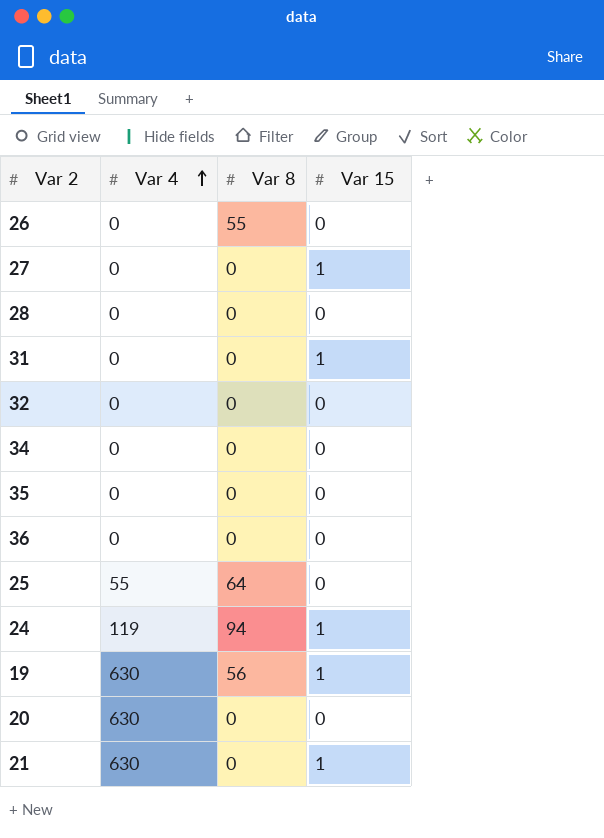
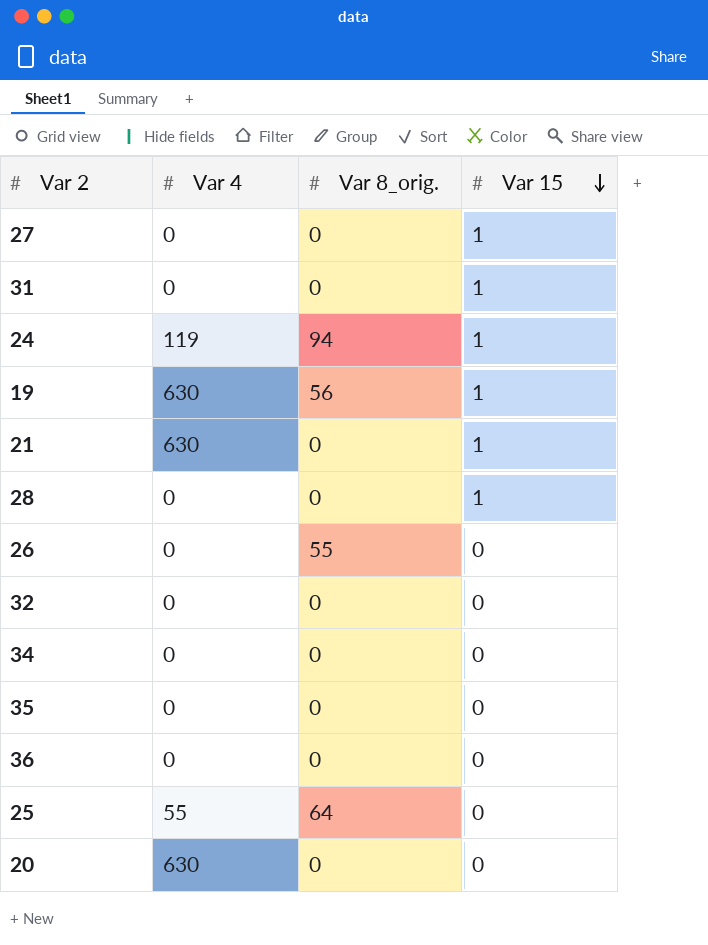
row order: Var 4 ascending -> Var 15 descending
column name: Var 8 -> Var 8_orig.
28 | Var 15: 0 -> 1

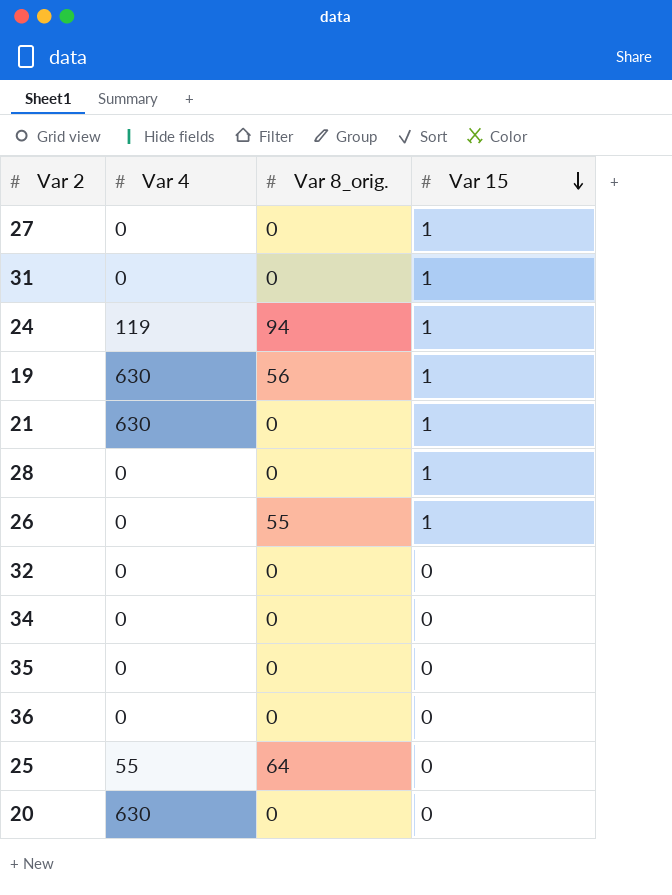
26 | Var 15: 0 -> 1

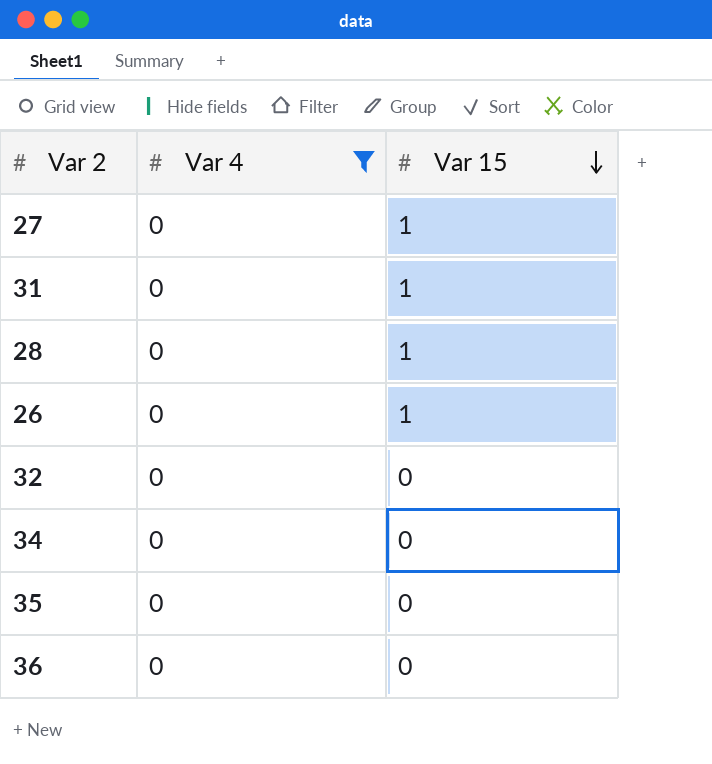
filter: none -> Var 4 = 0
column Var 8_orig. | position: 3 -> none

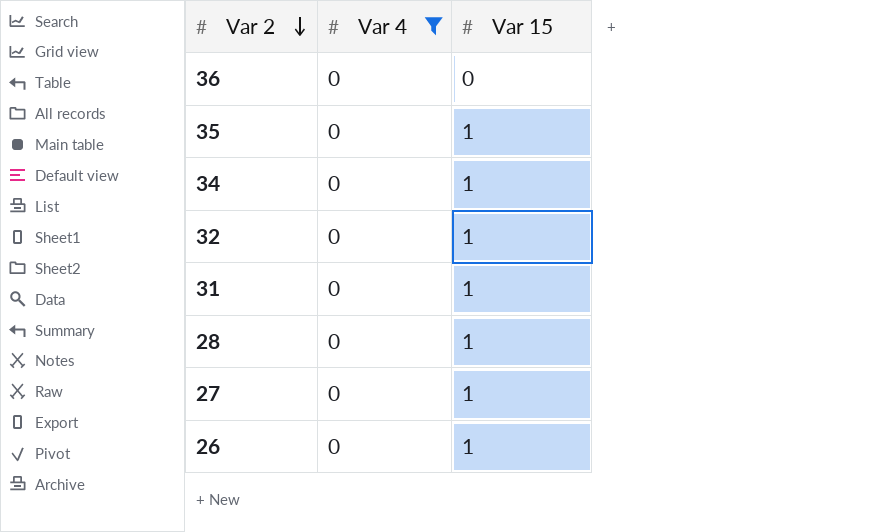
row order: Var 15 descending -> Var 2 descending
35 | Var 15: 0 -> 1
34 | Var 15: 0 -> 1
32 | Var 15: 0 -> 1

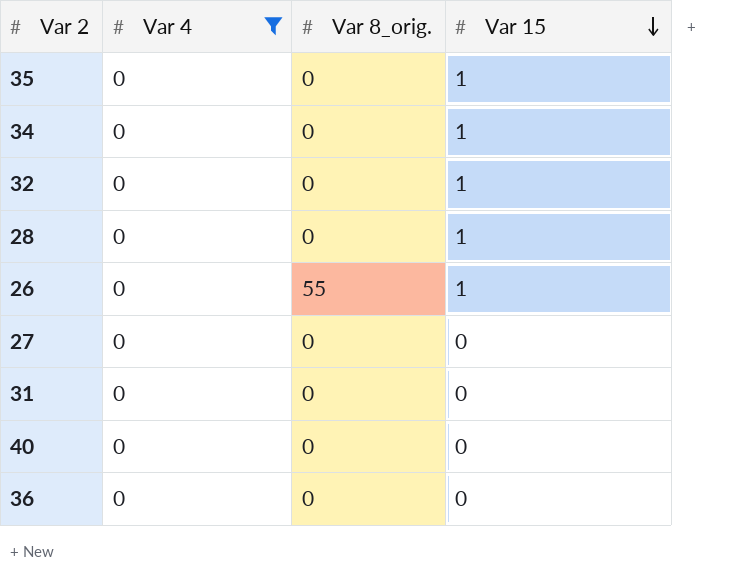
row order: Var 2 descending -> Var 15 descending
column Var 8_orig. | position: none -> 3
27 | Var 15: 1 -> 0
31 | Var 15: 1 -> 0
row 40: none -> 0 | 0 | 0

